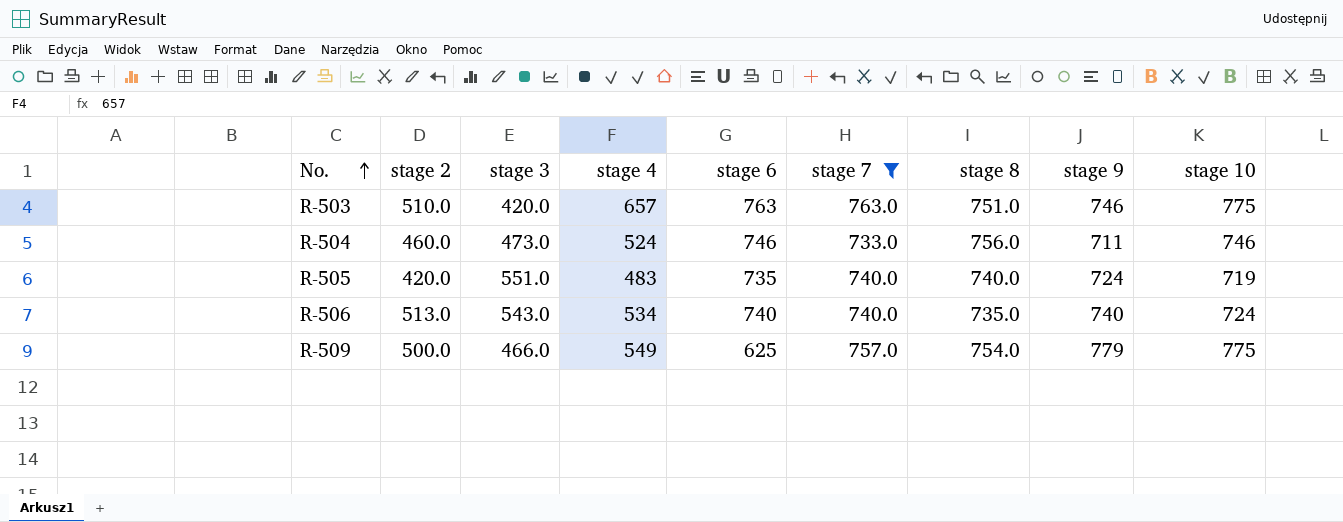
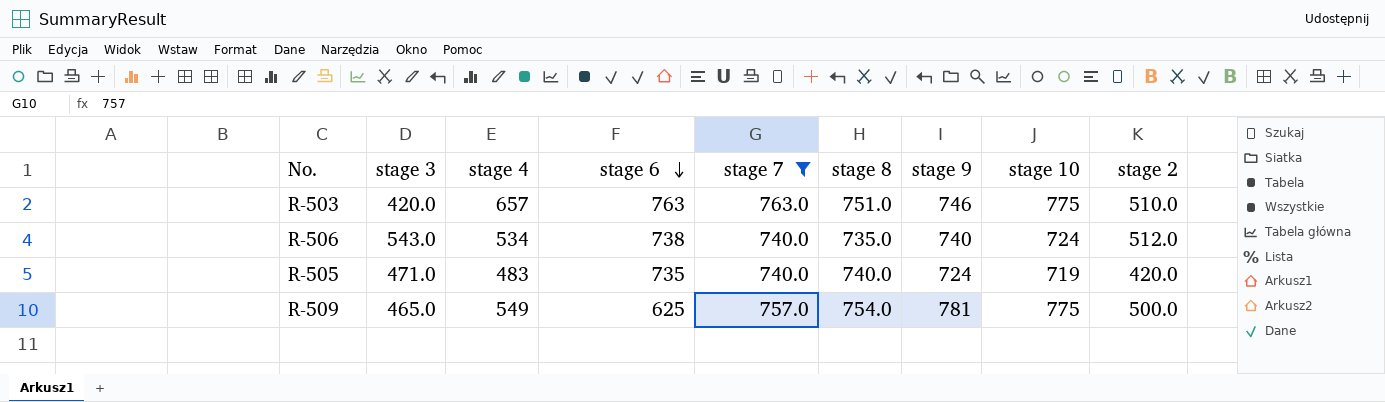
row order: No. ascending -> stage 6 descending
column stage 2 | position: 2 -> 9
row R-504: 460.0 | 473.0 | 524 | 746 | 733.0 | 756.0 | 711 | 746 -> none
R-506 | stage 6: 740 -> 738
R-506 | stage 2: 513.0 -> 512.0
R-505 | stage 3: 551.0 -> 471.0
R-509 | stage 3: 466.0 -> 465.0
R-509 | stage 9: 779 -> 781

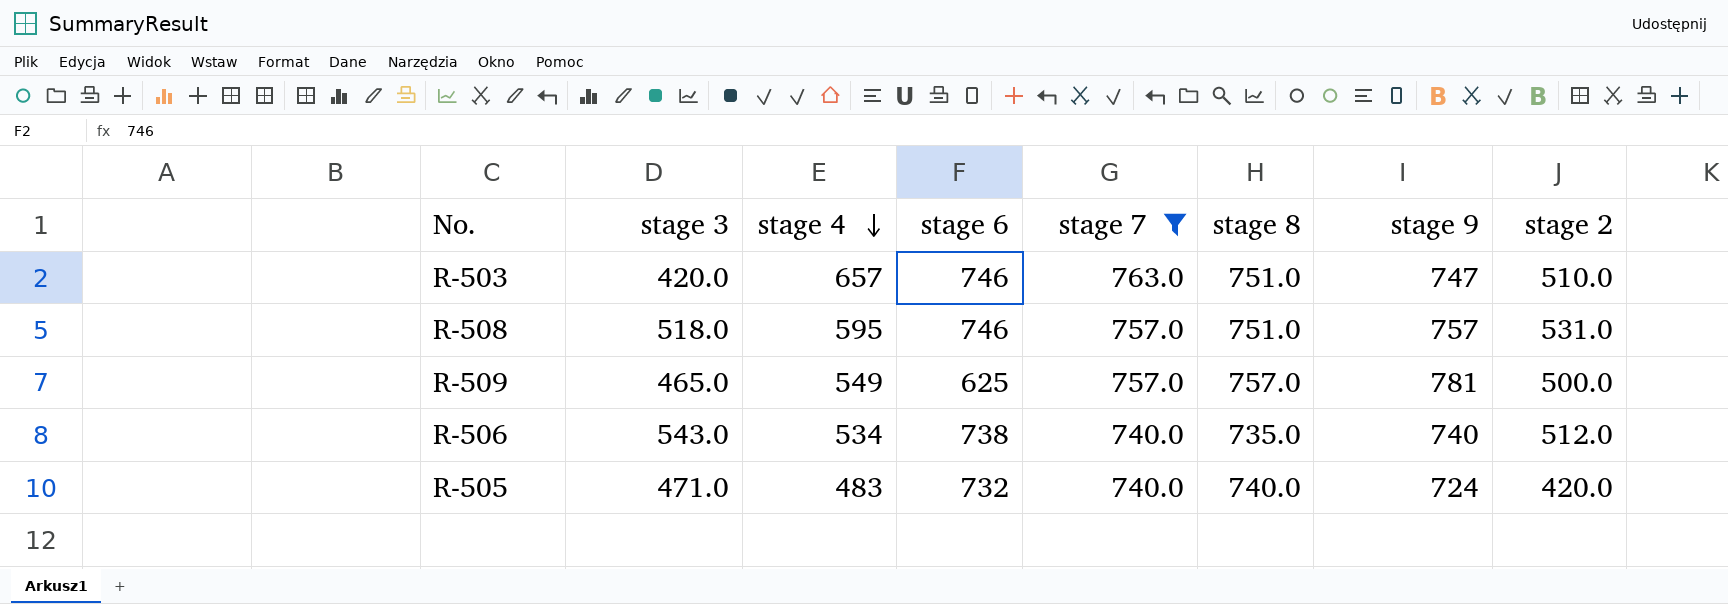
row order: stage 6 descending -> stage 4 descending
column stage 10 | position: 8 -> none
R-503 | stage 6: 763 -> 746
R-503 | stage 9: 746 -> 747
row R-508: none -> 518.0 | 595 | 746 | 757.0 | 751.0 | 757 | 531.0
R-509 | stage 8: 754.0 -> 757.0
R-505 | stage 6: 735 -> 732

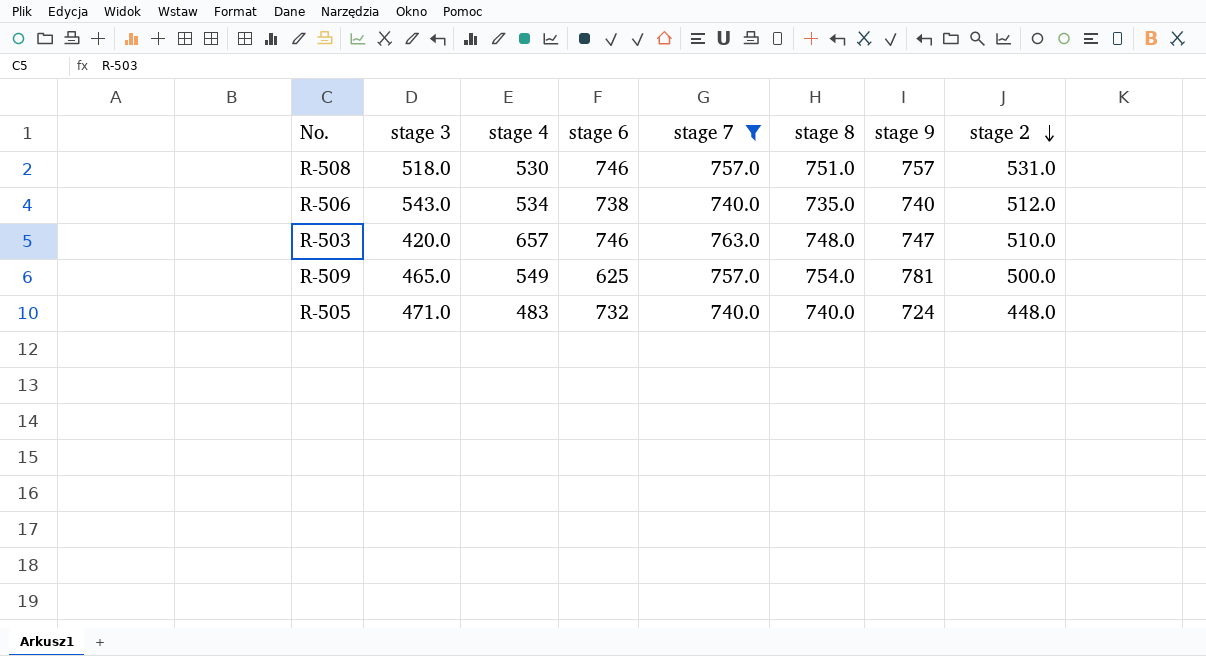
row order: stage 4 descending -> stage 2 descending
R-508 | stage 4: 595 -> 530
R-503 | stage 8: 751.0 -> 748.0
R-509 | stage 8: 757.0 -> 754.0
R-505 | stage 2: 420.0 -> 448.0

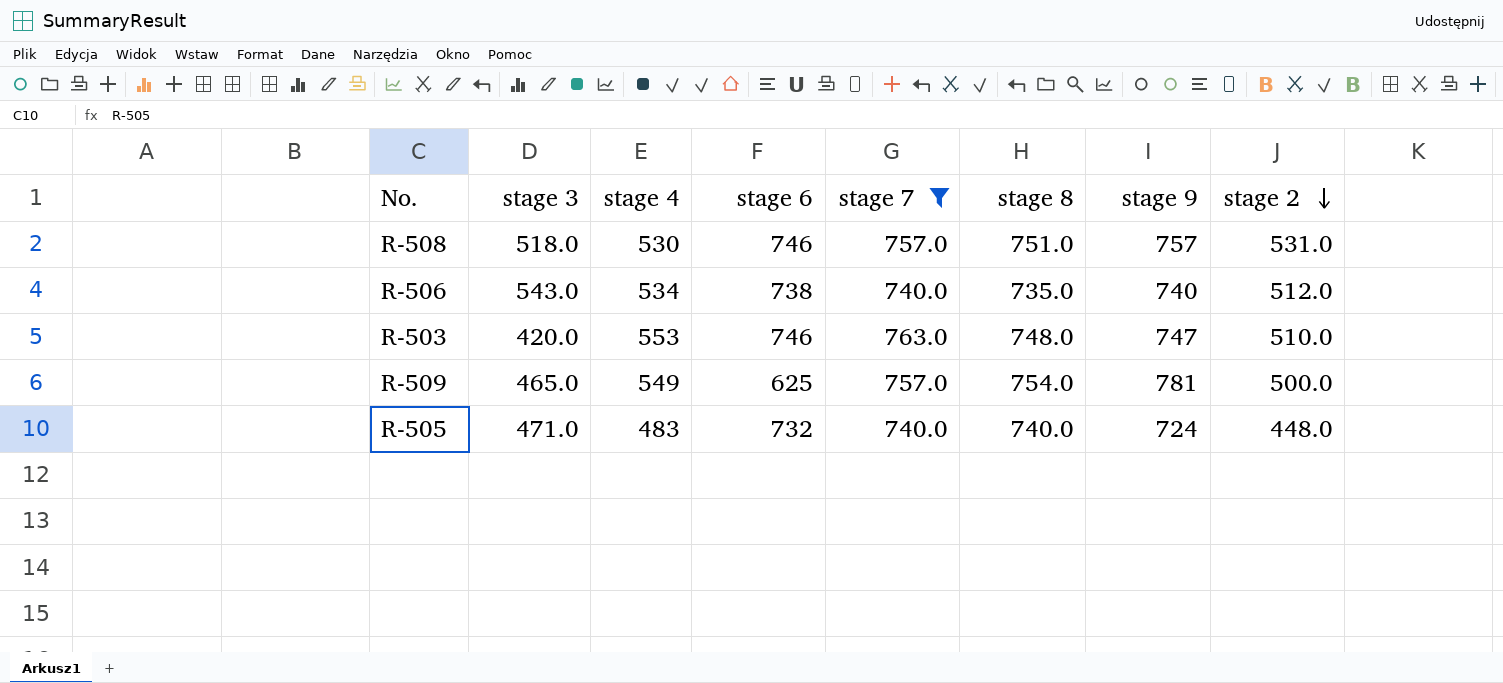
R-503 | stage 4: 657 -> 553

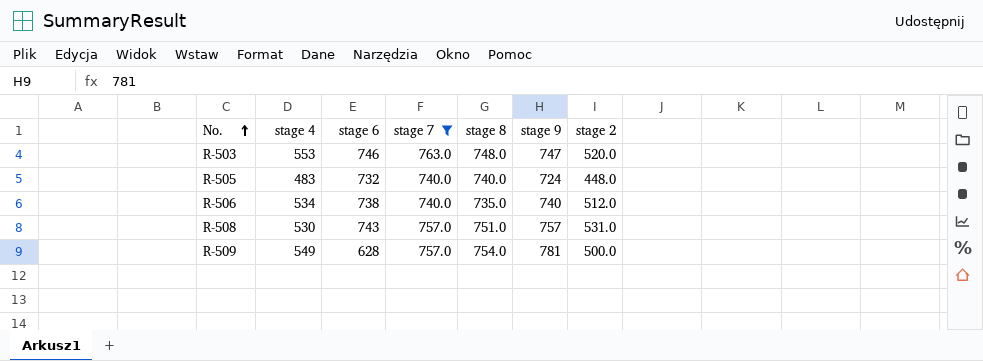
row order: stage 2 descending -> No. ascending
column stage 3 | position: 2 -> none
R-503 | stage 2: 510.0 -> 520.0
R-508 | stage 6: 746 -> 743
R-509 | stage 6: 625 -> 628

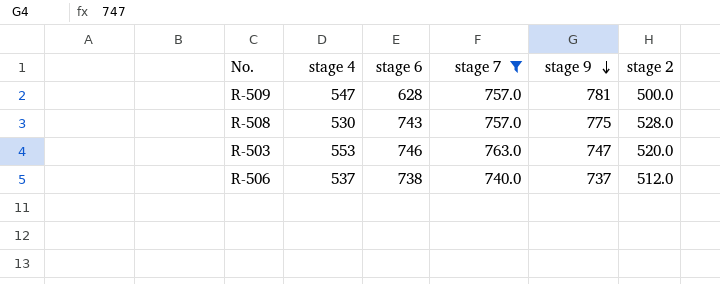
row order: No. ascending -> stage 9 descending
column stage 8 | position: 5 -> none
row R-505: 483 | 732 | 740.0 | 740.0 | 724 | 448.0 -> none
R-509 | stage 4: 549 -> 547
R-508 | stage 9: 757 -> 775
R-508 | stage 2: 531.0 -> 528.0
R-506 | stage 4: 534 -> 537
R-506 | stage 9: 740 -> 737

